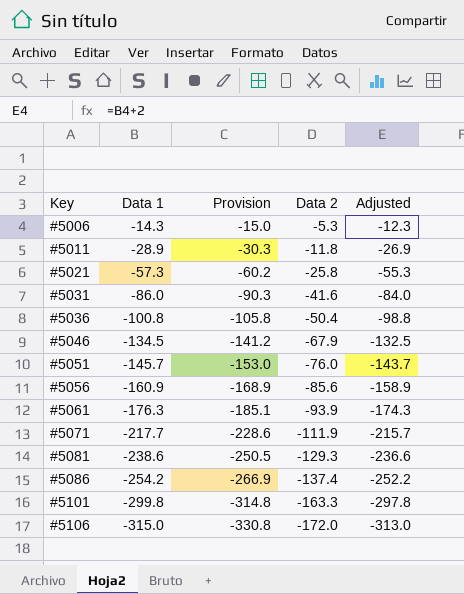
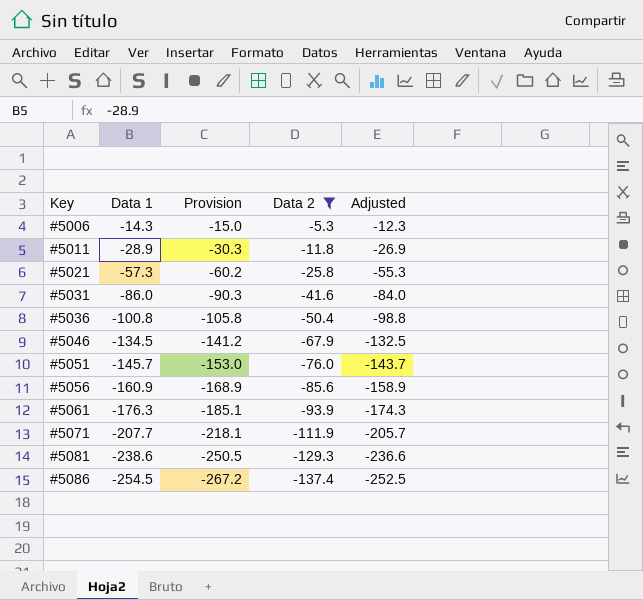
filter: none -> Data 2 >= -137.4
#5071 | Data 1: -217.7 -> -207.7
#5071 | Provision: -228.6 -> -218.1
#5071 | Adjusted: -215.7 -> -205.7
#5086 | Data 1: -254.2 -> -254.5
#5086 | Provision: -266.9 -> -267.2
#5086 | Adjusted: -252.2 -> -252.5

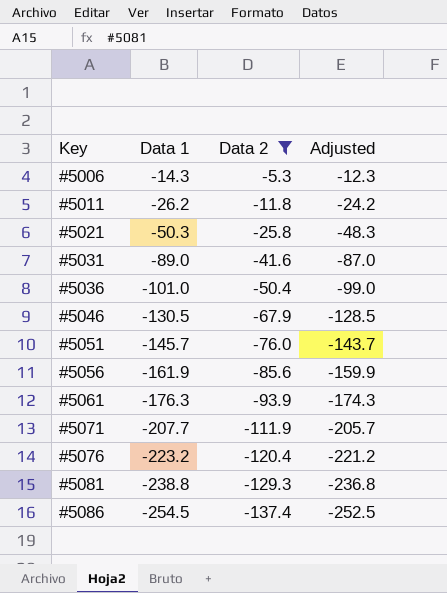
column Provision | formula: [Data 1] * 1.05 -> none
#5011 | Data 1: -28.9 -> -26.2
#5011 | Adjusted: -26.9 -> -24.2
#5021 | Data 1: -57.3 -> -50.3
#5021 | Adjusted: -55.3 -> -48.3
#5031 | Data 1: -86.0 -> -89.0
#5031 | Adjusted: -84.0 -> -87.0
#5036 | Data 1: -100.8 -> -101.0
#5036 | Adjusted: -98.8 -> -99.0
#5046 | Data 1: -134.5 -> -130.5
#5046 | Adjusted: -132.5 -> -128.5
#5056 | Data 1: -160.9 -> -161.9
#5056 | Adjusted: -158.9 -> -159.9
row #5076: none -> -223.2 | -120.4 | -221.2
#5081 | Data 1: -238.6 -> -238.8
#5081 | Adjusted: -236.6 -> -236.8

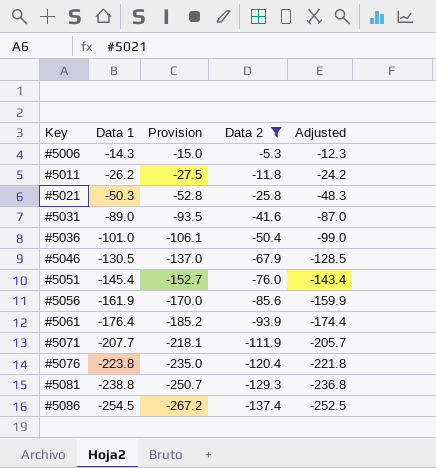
column Provision | formula: none -> [Data 1] * 1.05
#5051 | Data 1: -145.7 -> -145.4
#5051 | Adjusted: -143.7 -> -143.4
#5061 | Data 1: -176.3 -> -176.4
#5061 | Adjusted: -174.3 -> -174.4
#5076 | Data 1: -223.2 -> -223.8
#5076 | Adjusted: -221.2 -> -221.8

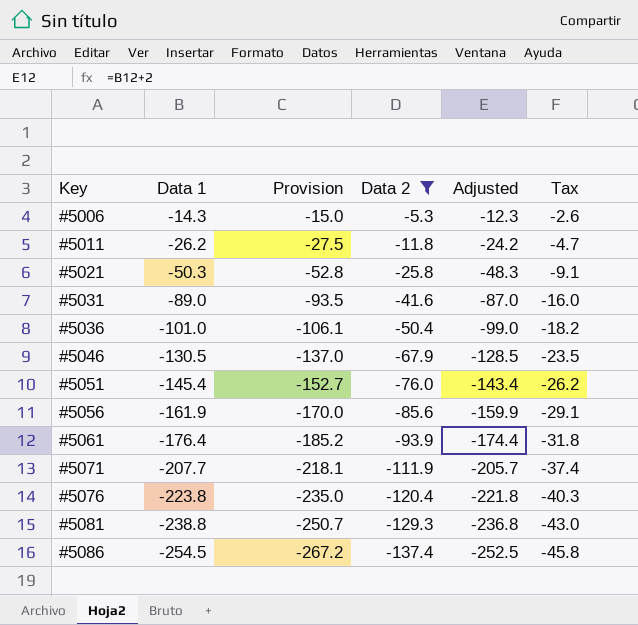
column Tax | formula: none -> [Data 1] * 0.18

